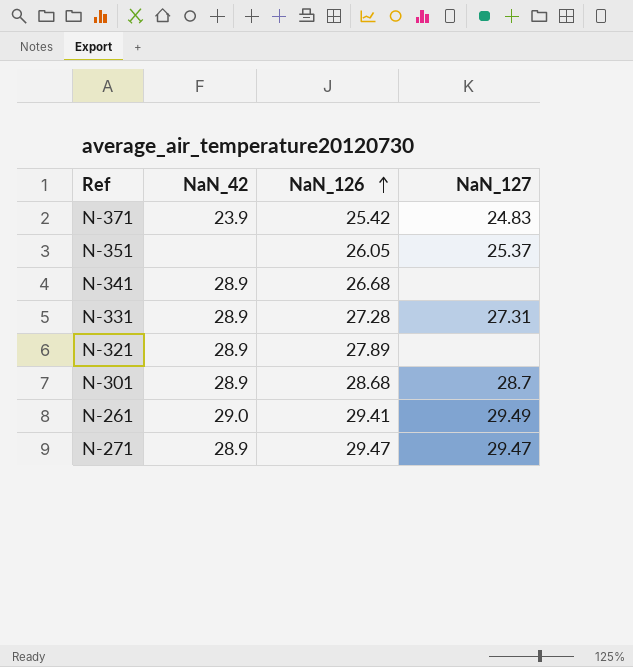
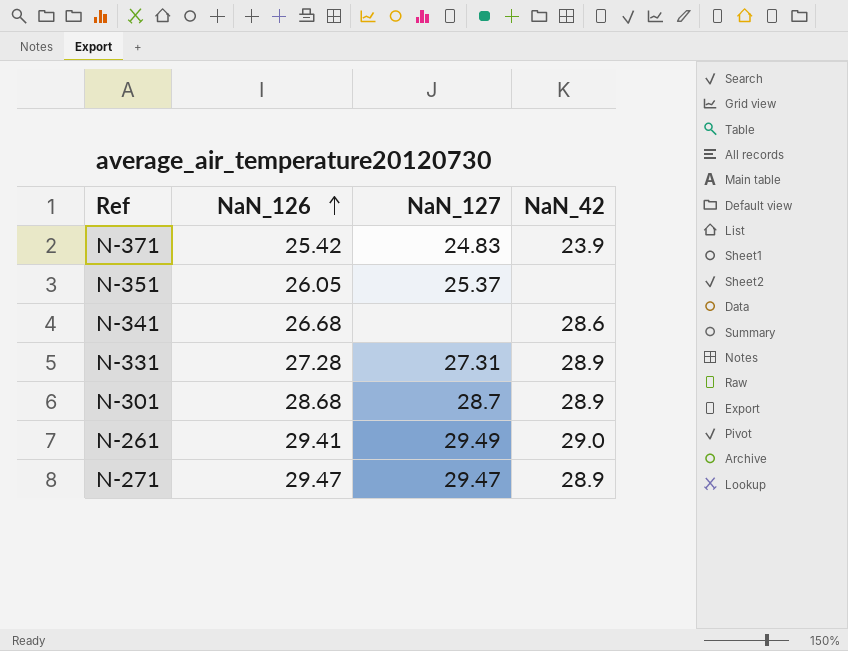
column NaN_42 | position: 2 -> 4
row N-321: 28.9 | 27.89 | none -> none
N-341 | NaN_42: 28.9 -> 28.6

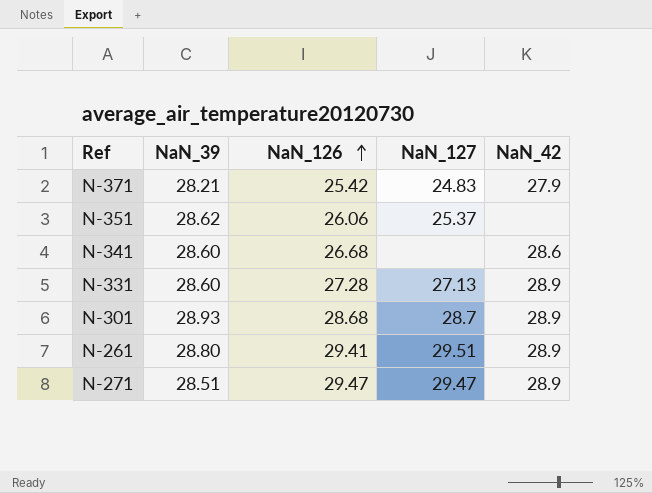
column NaN_39 | position: none -> 2
N-371 | NaN_42: 23.9 -> 27.9
N-351 | NaN_126: 26.05 -> 26.06
N-331 | NaN_127: 27.31 -> 27.13
N-261 | NaN_127: 29.49 -> 29.51
N-261 | NaN_42: 29.0 -> 28.9

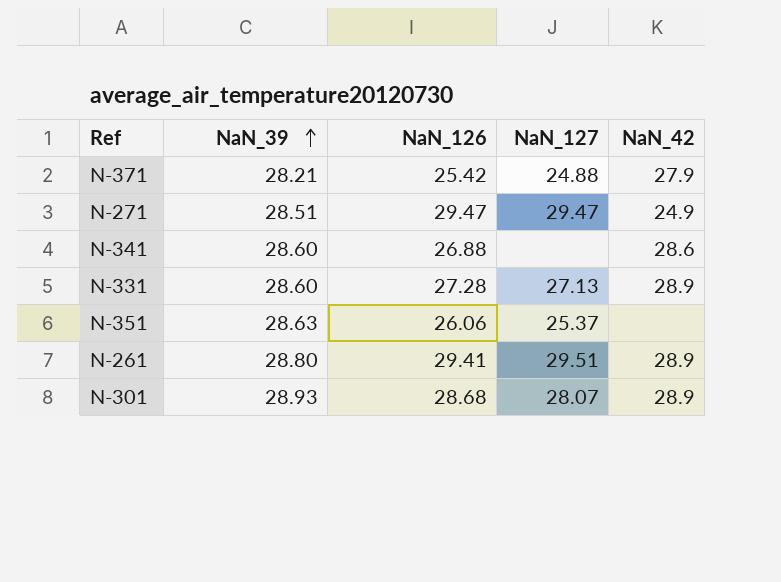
row order: NaN_126 ascending -> NaN_39 ascending
N-371 | NaN_127: 24.83 -> 24.88
N-271 | NaN_42: 28.9 -> 24.9
N-341 | NaN_126: 26.68 -> 26.88
N-351 | NaN_39: 28.62 -> 28.63
N-301 | NaN_127: 28.7 -> 28.07

